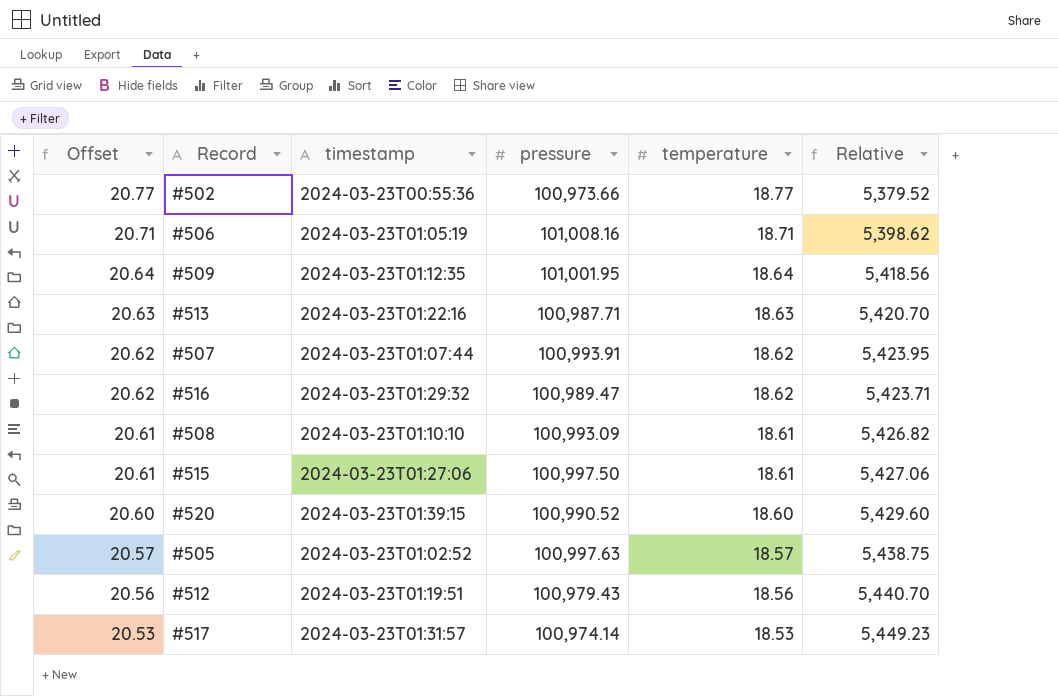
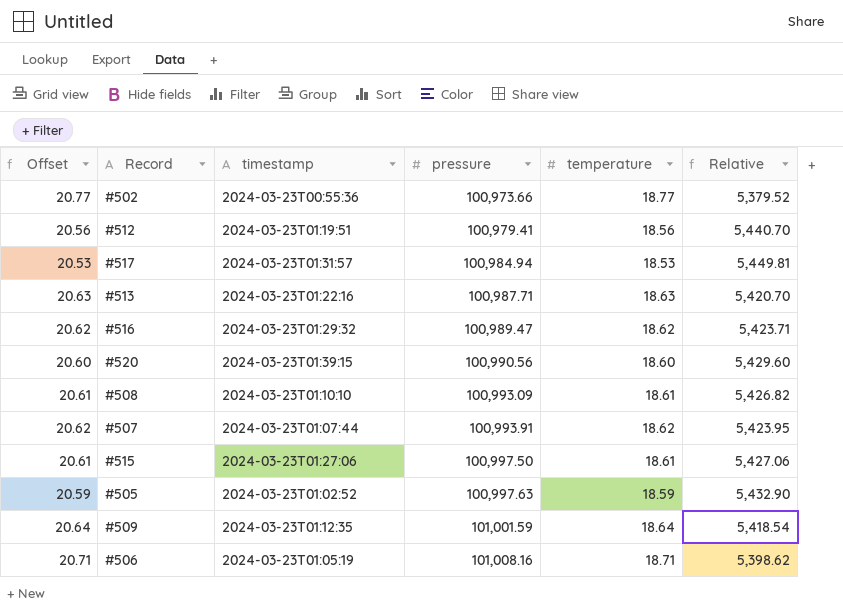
row order: Offset descending -> pressure ascending
#512 | pressure: 100,979.43 -> 100,979.41
#517 | pressure: 100,974.14 -> 100,984.94
#517 | Relative: 5,449.23 -> 5,449.81
#520 | pressure: 100,990.52 -> 100,990.56
#505 | Offset: 20.57 -> 20.59
#505 | temperature: 18.57 -> 18.59
#505 | Relative: 5,438.75 -> 5,432.90
#509 | pressure: 101,001.95 -> 101,001.59
#509 | Relative: 5,418.56 -> 5,418.54

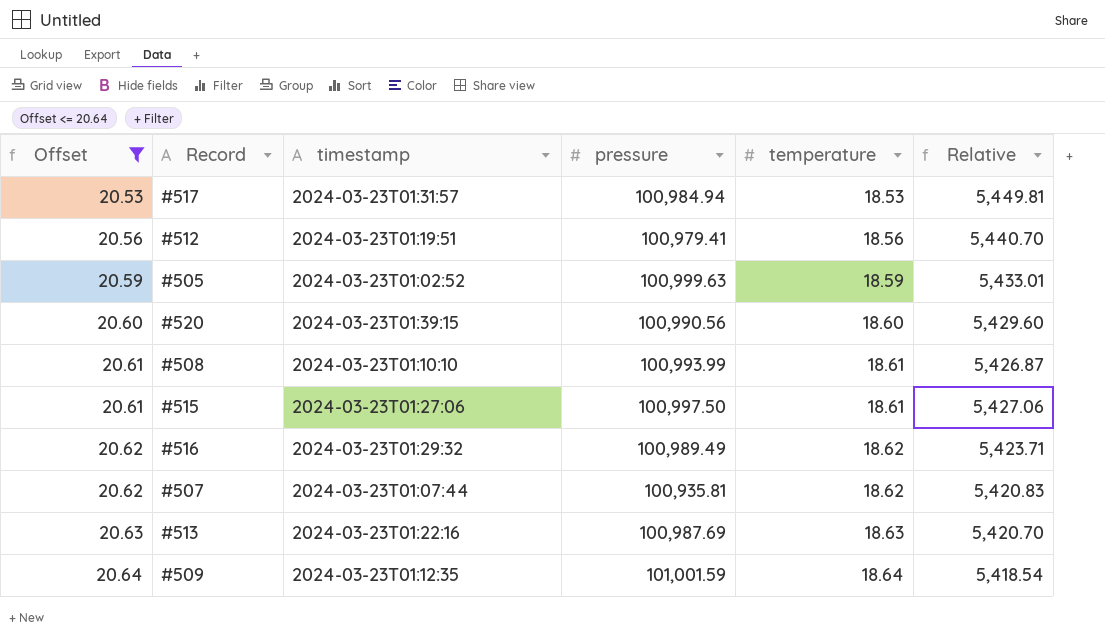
filter: none -> Offset <= 20.64
row order: pressure ascending -> Offset ascending
#505 | pressure: 100,997.63 -> 100,999.63
#505 | Relative: 5,432.90 -> 5,433.01
#508 | pressure: 100,993.09 -> 100,993.99
#508 | Relative: 5,426.82 -> 5,426.87
#516 | pressure: 100,989.47 -> 100,989.49
#507 | pressure: 100,993.91 -> 100,935.81
#507 | Relative: 5,423.95 -> 5,420.83
#513 | pressure: 100,987.71 -> 100,987.69

